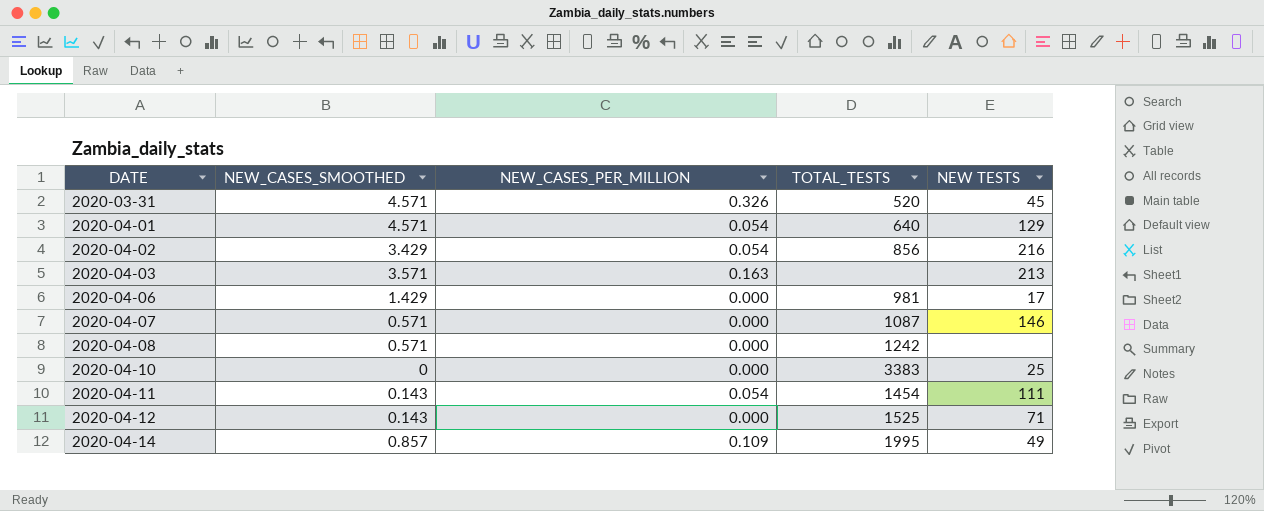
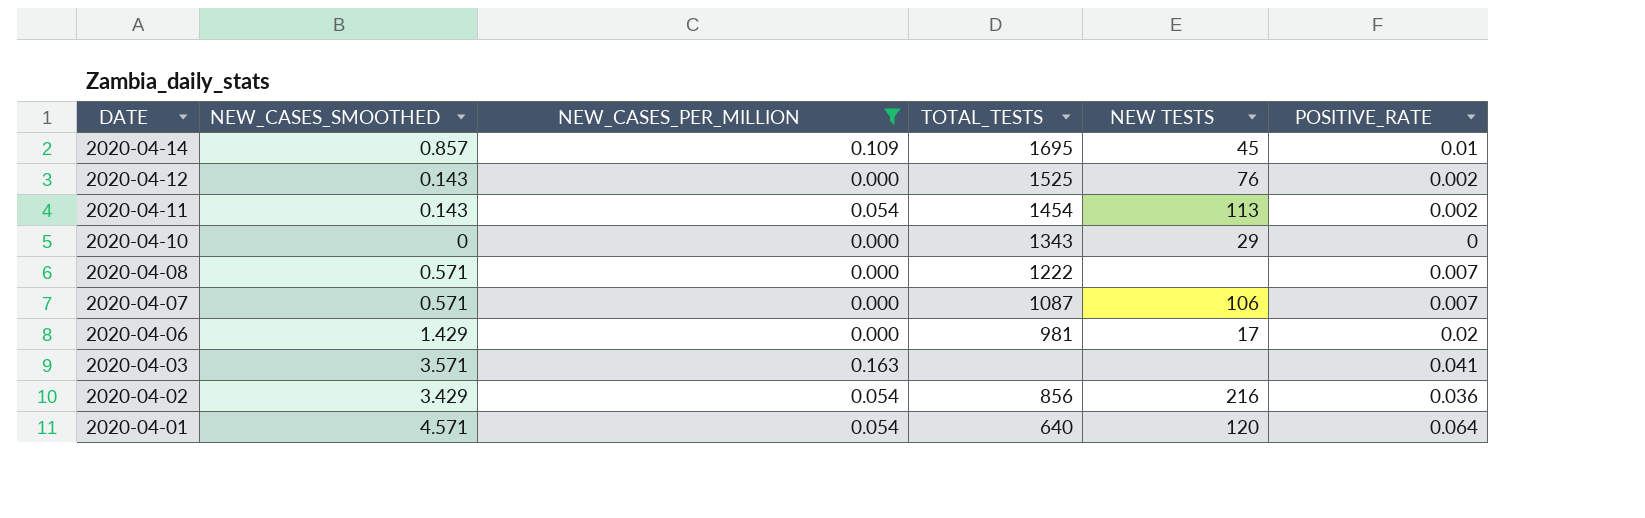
filter: none -> NEW_CASES_PER_MILLION != 0.326
row order: DATE ascending -> DATE descending
column POSITIVE_RATE | position: none -> 6
2020-04-14 | TOTAL_TESTS: 1995 -> 1695
2020-04-14 | NEW TESTS: 49 -> 45
2020-04-12 | NEW TESTS: 71 -> 76
2020-04-11 | NEW TESTS: 111 -> 113
2020-04-10 | TOTAL_TESTS: 3383 -> 1343
2020-04-10 | NEW TESTS: 25 -> 29
2020-04-08 | TOTAL_TESTS: 1242 -> 1222
2020-04-07 | NEW TESTS: 146 -> 106
2020-04-03 | NEW TESTS: 213 -> none
2020-04-01 | NEW TESTS: 129 -> 120

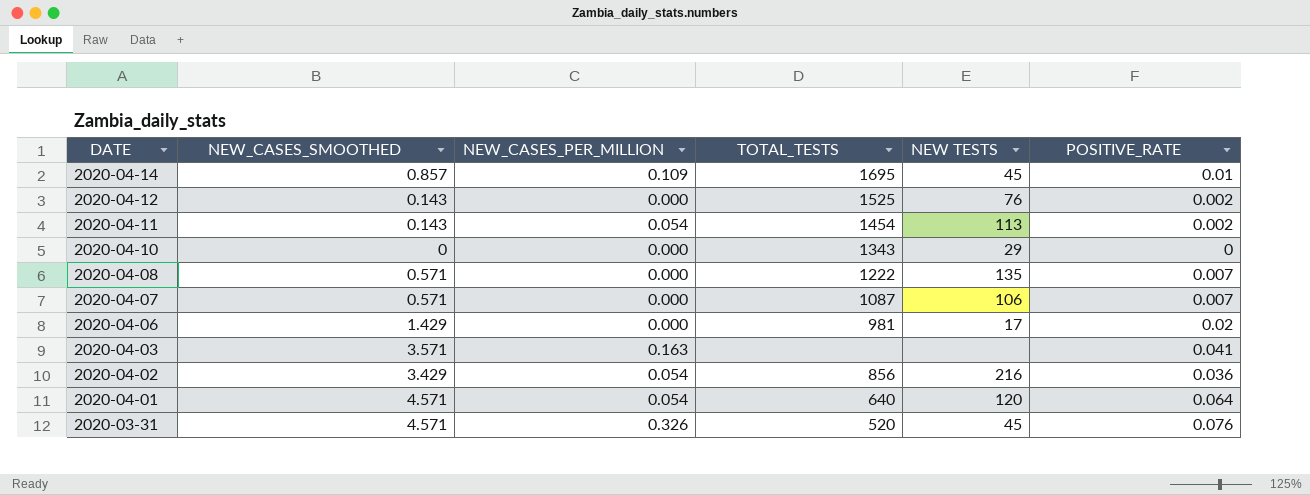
filter: NEW_CASES_PER_MILLION != 0.326 -> none
2020-04-08 | NEW TESTS: none -> 135

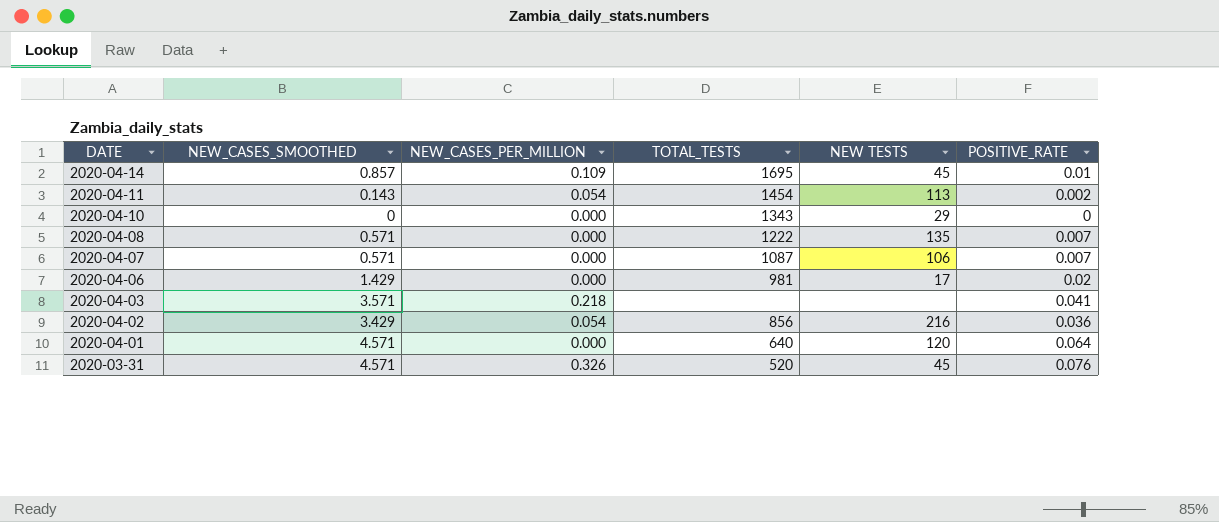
row 2020-04-12: 0.143 | 0.000 | 1525 | 76 | 0.002 -> none
2020-04-03 | NEW_CASES_PER_MILLION: 0.163 -> 0.218
2020-04-01 | NEW_CASES_PER_MILLION: 0.054 -> 0.000

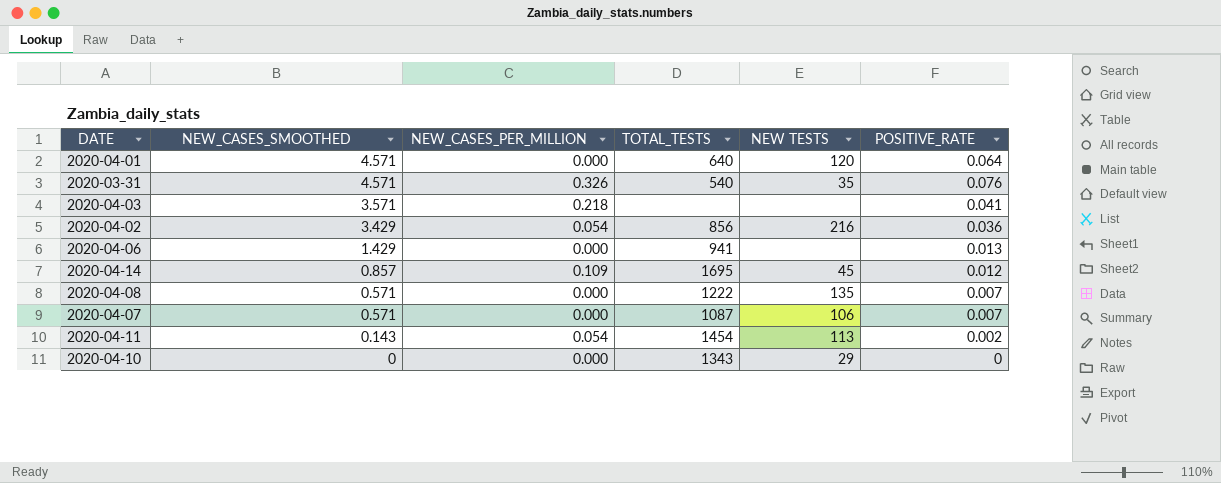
row order: DATE descending -> NEW_CASES_SMOOTHED descending
2020-03-31 | TOTAL_TESTS: 520 -> 540
2020-03-31 | NEW TESTS: 45 -> 35
2020-04-06 | TOTAL_TESTS: 981 -> 941
2020-04-06 | NEW TESTS: 17 -> none
2020-04-06 | POSITIVE_RATE: 0.02 -> 0.013
2020-04-14 | POSITIVE_RATE: 0.01 -> 0.012

